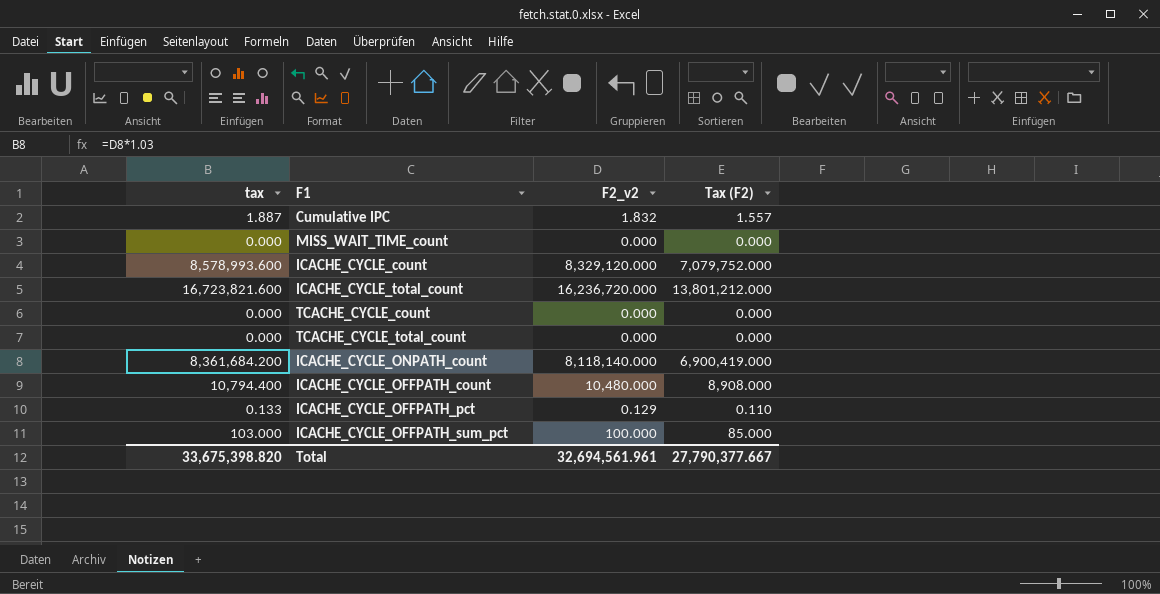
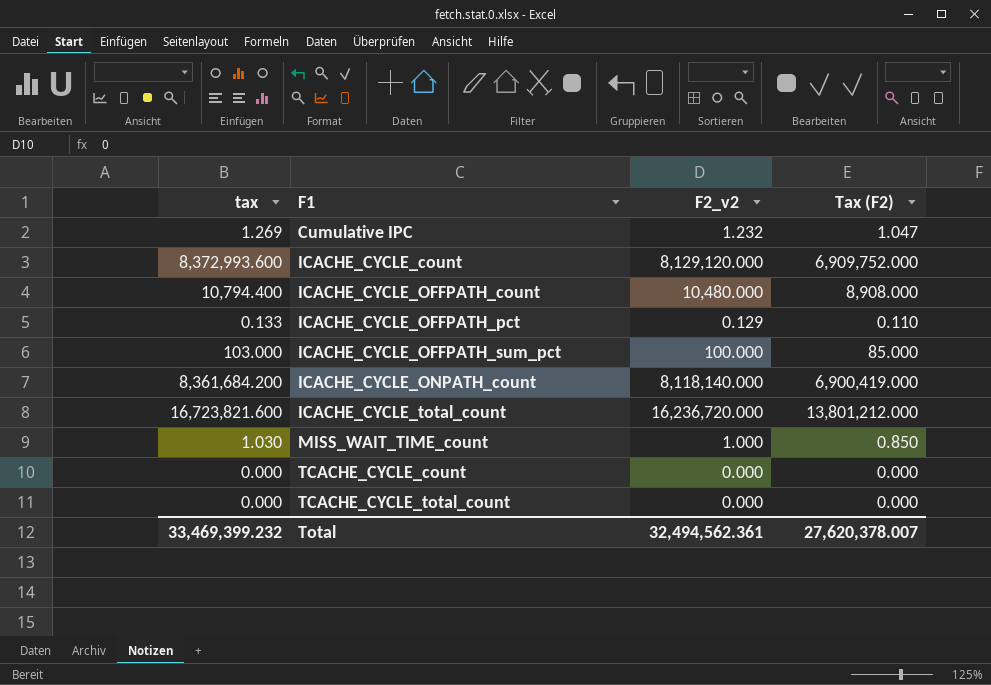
row order: none -> F1 ascending
Cumulative IPC | tax: 1.887 -> 1.269
Cumulative IPC | F2_v2: 1.832 -> 1.232
Cumulative IPC | Tax (F2): 1.557 -> 1.047
ICACHE_CYCLE_count | tax: 8,578,993.600 -> 8,372,993.600
ICACHE_CYCLE_count | F2_v2: 8,329,120.000 -> 8,129,120.000
ICACHE_CYCLE_count | Tax (F2): 7,079,752.000 -> 6,909,752.000
MISS_WAIT_TIME_count | tax: 0.000 -> 1.030
MISS_WAIT_TIME_count | F2_v2: 0.000 -> 1.000
MISS_WAIT_TIME_count | Tax (F2): 0.000 -> 0.850
Total | tax: 33,675,398.820 -> 33,469,399.232
Total | F2_v2: 32,694,561.961 -> 32,494,562.361
Total | Tax (F2): 27,790,377.667 -> 27,620,378.007

